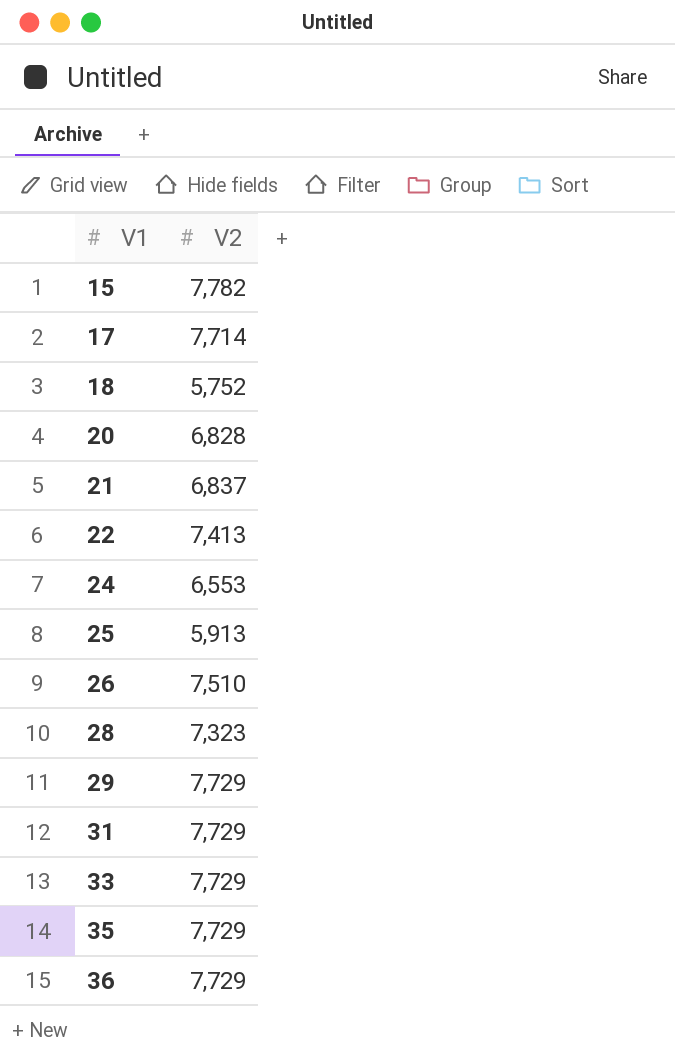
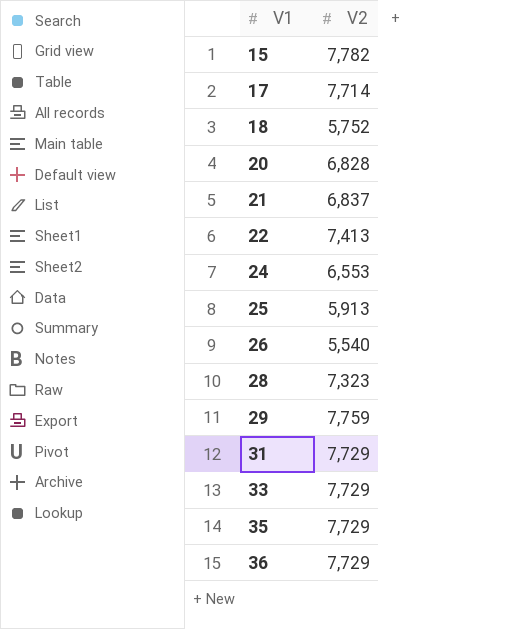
26 | V2: 7,510 -> 5,540
29 | V2: 7,729 -> 7,759

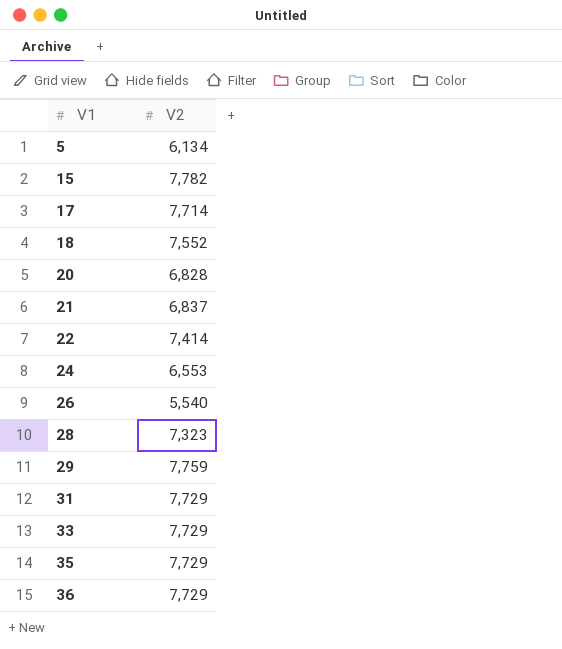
row 25: 5,913 -> none
row 5: none -> 6,134
18 | V2: 5,752 -> 7,552
22 | V2: 7,413 -> 7,414

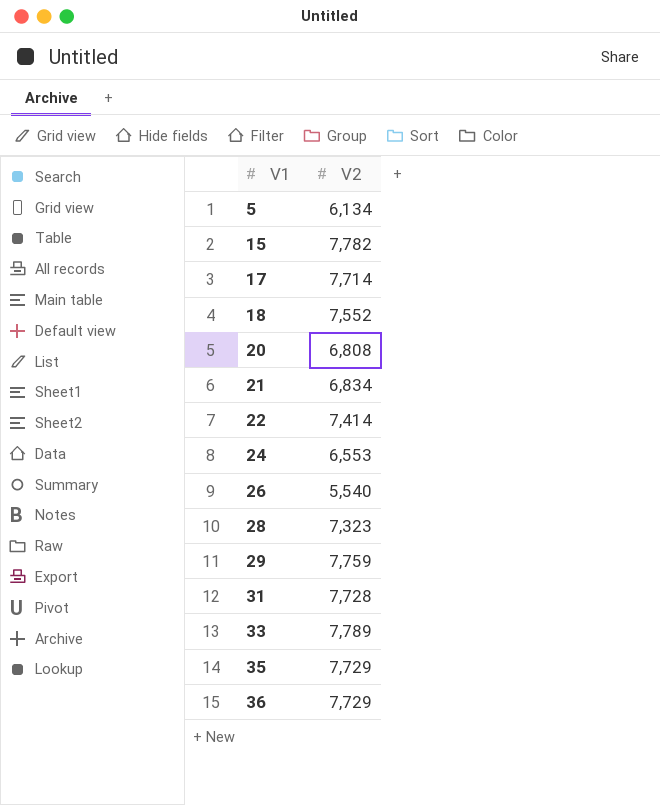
20 | V2: 6,828 -> 6,808
21 | V2: 6,837 -> 6,834
31 | V2: 7,729 -> 7,728
33 | V2: 7,729 -> 7,789

